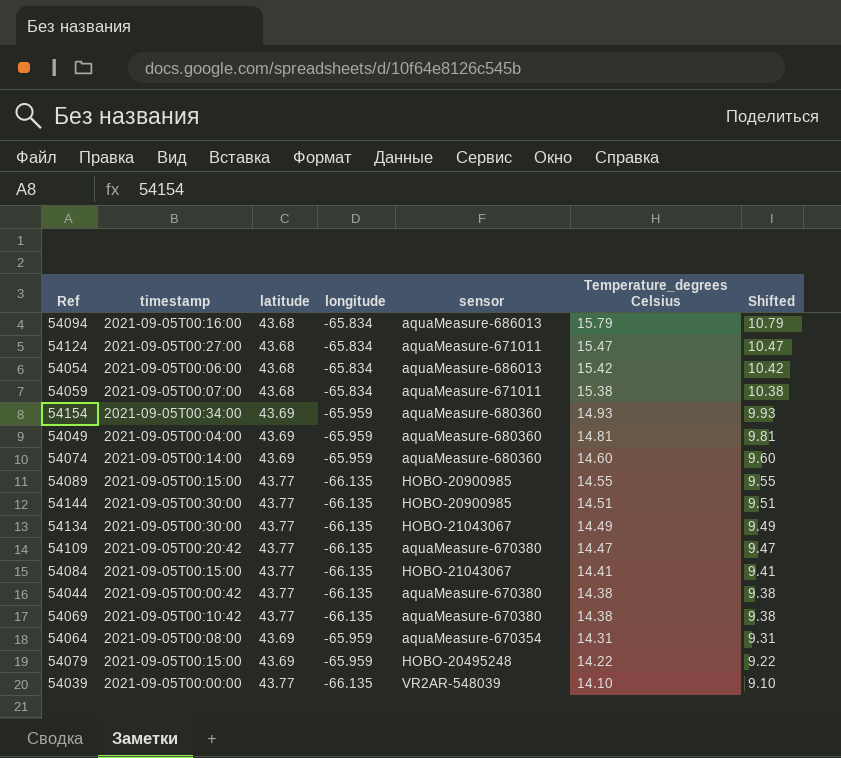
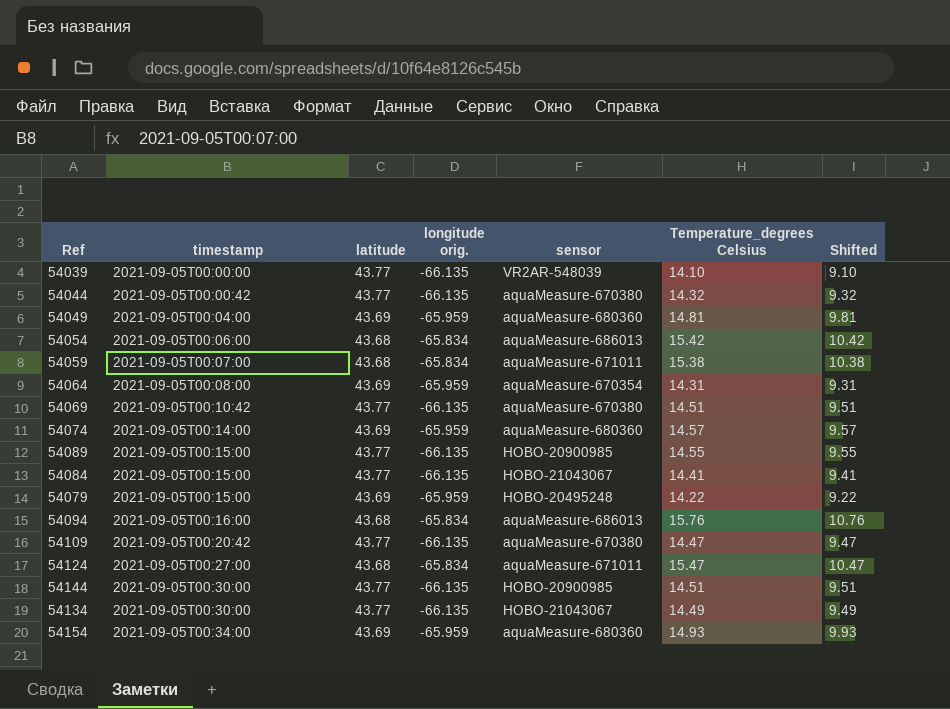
row order: Temperature_degrees Celsius descending -> timestamp ascending
column name: longitude -> longitude orig.
54044 | Temperature_degrees Celsius: 14.38 -> 14.32
54044 | Shifted: 9.38 -> 9.32
54069 | Temperature_degrees Celsius: 14.38 -> 14.51
54069 | Shifted: 9.38 -> 9.51
54074 | Temperature_degrees Celsius: 14.60 -> 14.57
54074 | Shifted: 9.60 -> 9.57
54094 | Temperature_degrees Celsius: 15.79 -> 15.76
54094 | Shifted: 10.79 -> 10.76

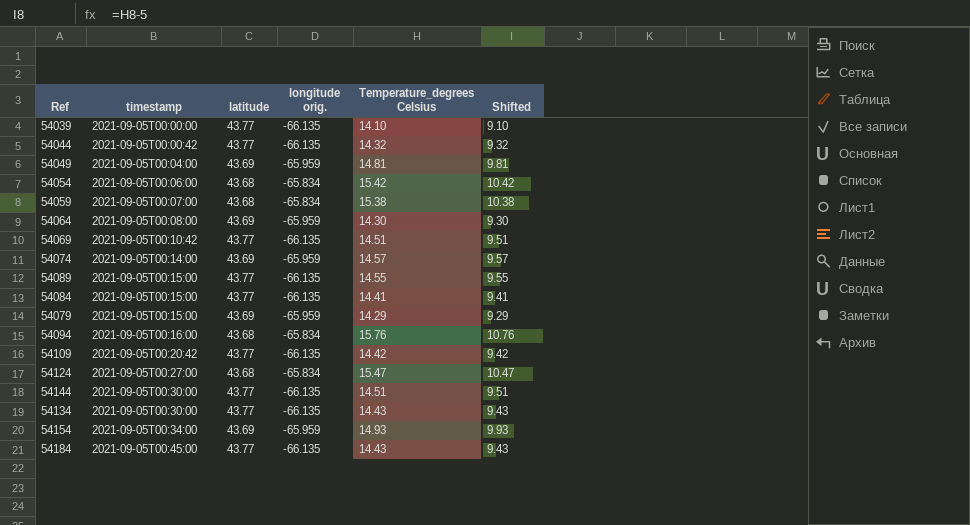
column sensor | position: 5 -> none
54064 | Temperature_degrees Celsius: 14.31 -> 14.30
54064 | Shifted: 9.31 -> 9.30
54079 | Temperature_degrees Celsius: 14.22 -> 14.29
54079 | Shifted: 9.22 -> 9.29
54109 | Temperature_degrees Celsius: 14.47 -> 14.42
54109 | Shifted: 9.47 -> 9.42
54134 | Temperature_degrees Celsius: 14.49 -> 14.43
54134 | Shifted: 9.49 -> 9.43
row 54184: none -> 2021-09-05T00:45:00 | 43.77 | -66.135 | 14.43 | 9.43

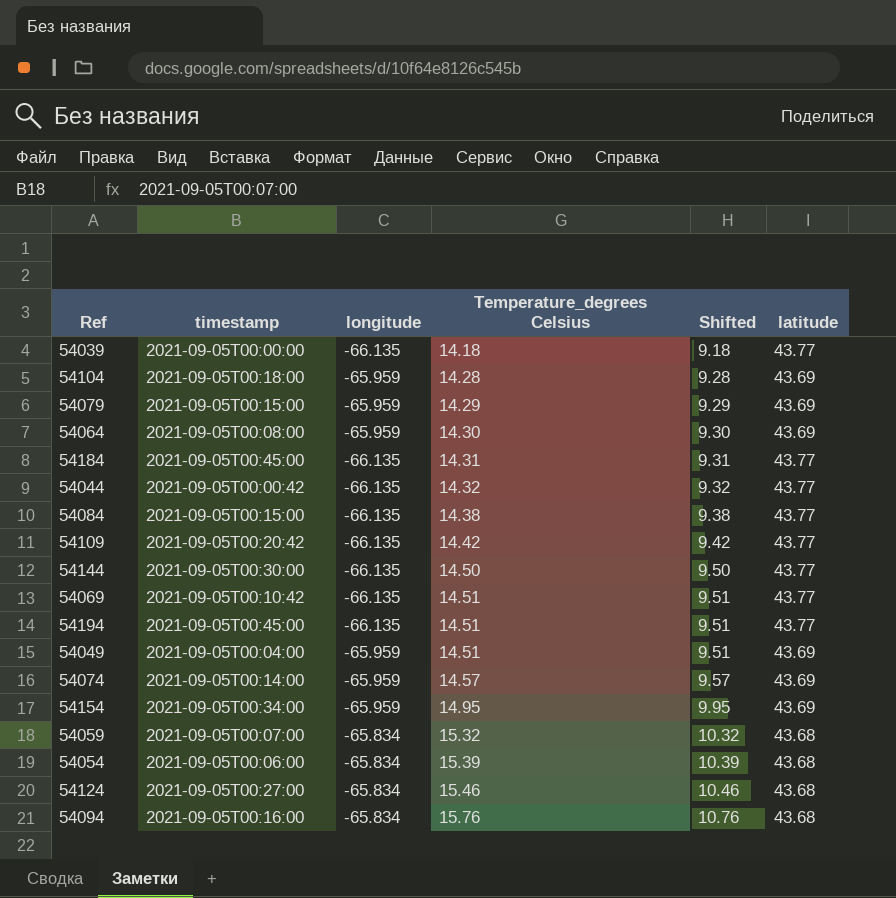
row order: timestamp ascending -> Temperature_degrees Celsius ascending
column name: longitude orig. -> longitude
column latitude | position: 3 -> 6
row 54089: 2021-09-05T00:15:00 | 43.77 | -66.135 | 14.55 | 9.55 -> none
row 54134: 2021-09-05T00:30:00 | 43.77 | -66.135 | 14.43 | 9.43 -> none
54039 | Temperature_degrees Celsius: 14.10 -> 14.18
54039 | Shifted: 9.10 -> 9.18
row 54104: none -> 2021-09-05T00:18:00 | -65.959 | 14.28 | 9.28 | 43.69
54184 | Temperature_degrees Celsius: 14.43 -> 14.31
54184 | Shifted: 9.43 -> 9.31
54084 | Temperature_degrees Celsius: 14.41 -> 14.38
54084 | Shifted: 9.41 -> 9.38
54144 | Temperature_degrees Celsius: 14.51 -> 14.50
54144 | Shifted: 9.51 -> 9.50
row 54194: none -> 2021-09-05T00:45:00 | -66.135 | 14.51 | 9.51 | 43.77
54049 | Temperature_degrees Celsius: 14.81 -> 14.51
54049 | Shifted: 9.81 -> 9.51
54154 | Temperature_degrees Celsius: 14.93 -> 14.95
54154 | Shifted: 9.93 -> 9.95
54059 | Temperature_degrees Celsius: 15.38 -> 15.32
54059 | Shifted: 10.38 -> 10.32
54054 | Temperature_degrees Celsius: 15.42 -> 15.39
54054 | Shifted: 10.42 -> 10.39
54124 | Temperature_degrees Celsius: 15.47 -> 15.46
54124 | Shifted: 10.47 -> 10.46

